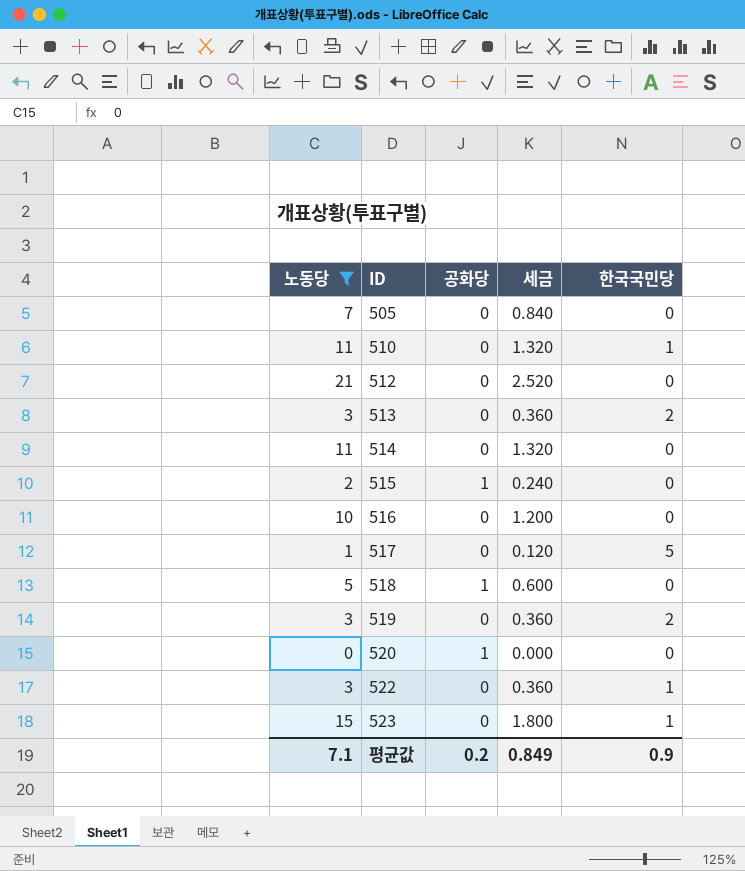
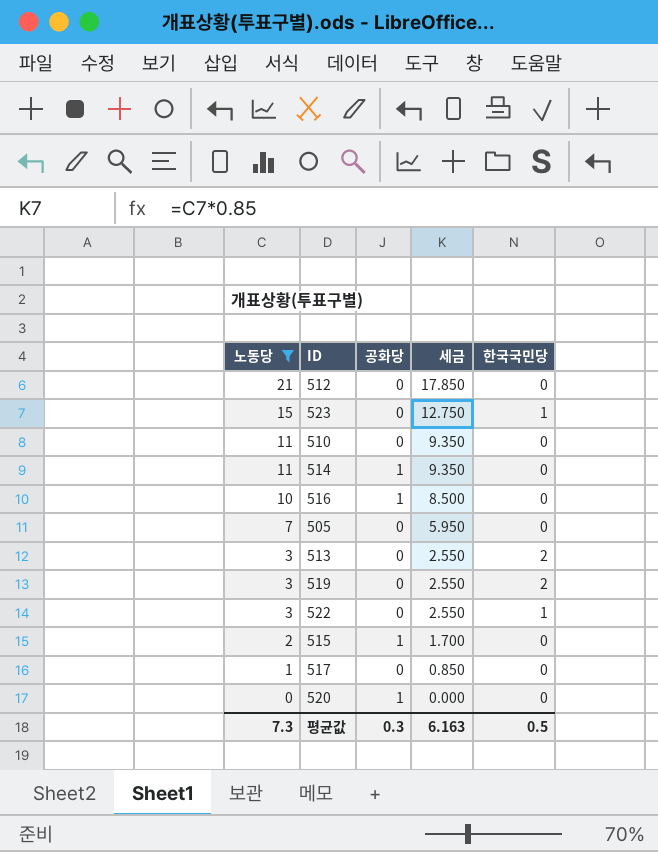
row order: ID ascending -> 노동당 descending
column 세금 | formula: [노동당] * 0.12 -> [노동당] * 0.85
row 518: 5 | 1 | 0.600 | 0 -> none
510 | 한국국민당: 1 -> 0
514 | 공화당: 0 -> 1
516 | 공화당: 0 -> 1
517 | 한국국민당: 5 -> 0
평균값 | 노동당: 7.1 -> 7.3
평균값 | 공화당: 0.2 -> 0.3
평균값 | 세금: 0.849 -> 6.163
평균값 | 한국국민당: 0.9 -> 0.5

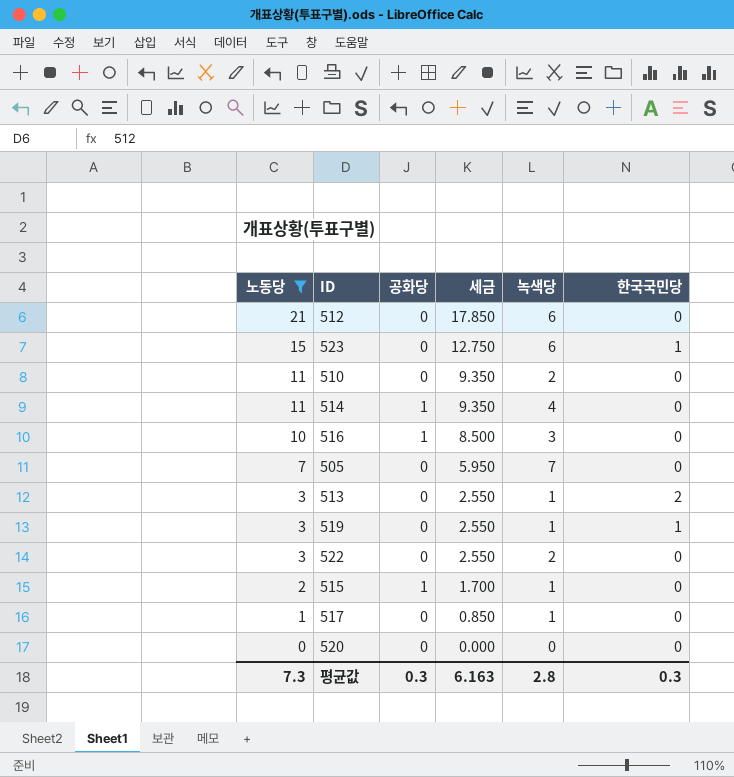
column 녹색당 | position: none -> 5
519 | 한국국민당: 2 -> 1
522 | 한국국민당: 1 -> 0
520 | 공화당: 1 -> 0
평균값 | 한국국민당: 0.5 -> 0.3

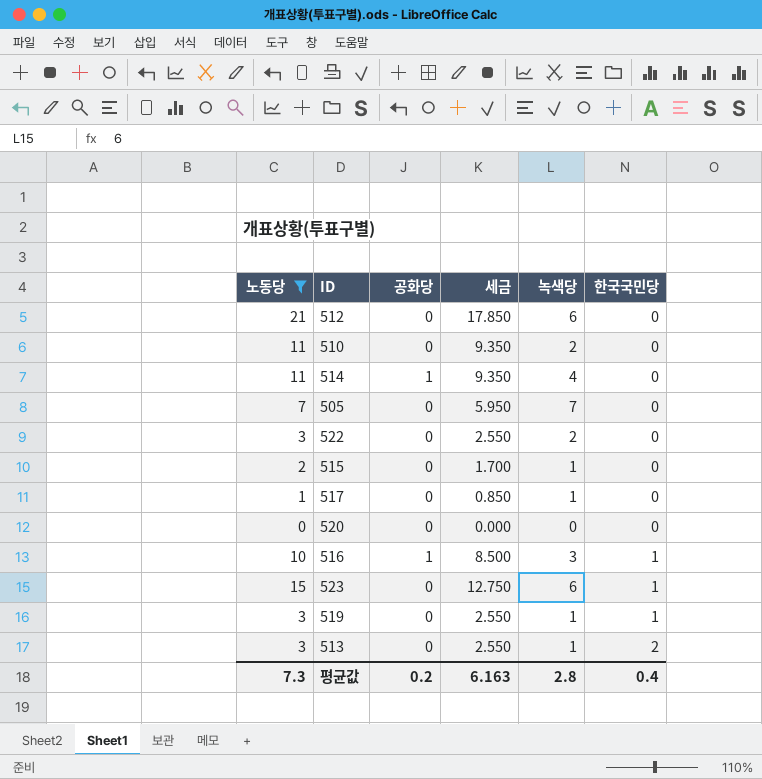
row order: 노동당 descending -> 한국국민당 ascending
515 | 공화당: 1 -> 0
516 | 한국국민당: 0 -> 1
평균값 | 공화당: 0.3 -> 0.2
평균값 | 한국국민당: 0.3 -> 0.4

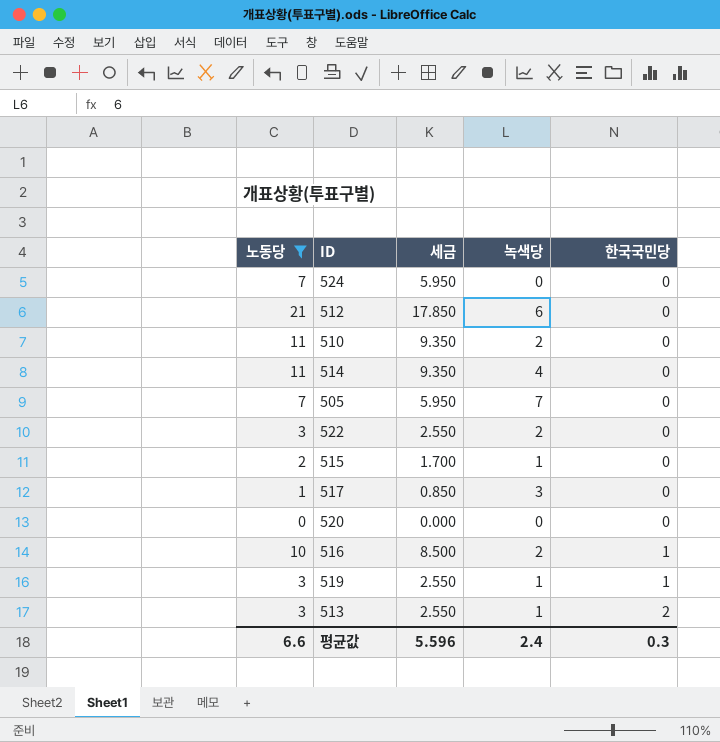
column 공화당 | position: 3 -> none
row 523: 15 | 0 | 12.750 | 6 | 1 -> none
row 524: none -> 7 | 5.950 | 0 | 0
517 | 녹색당: 1 -> 3
516 | 녹색당: 3 -> 2
평균값 | 노동당: 7.3 -> 6.6
평균값 | 세금: 6.163 -> 5.596
평균값 | 녹색당: 2.8 -> 2.4
평균값 | 한국국민당: 0.4 -> 0.3

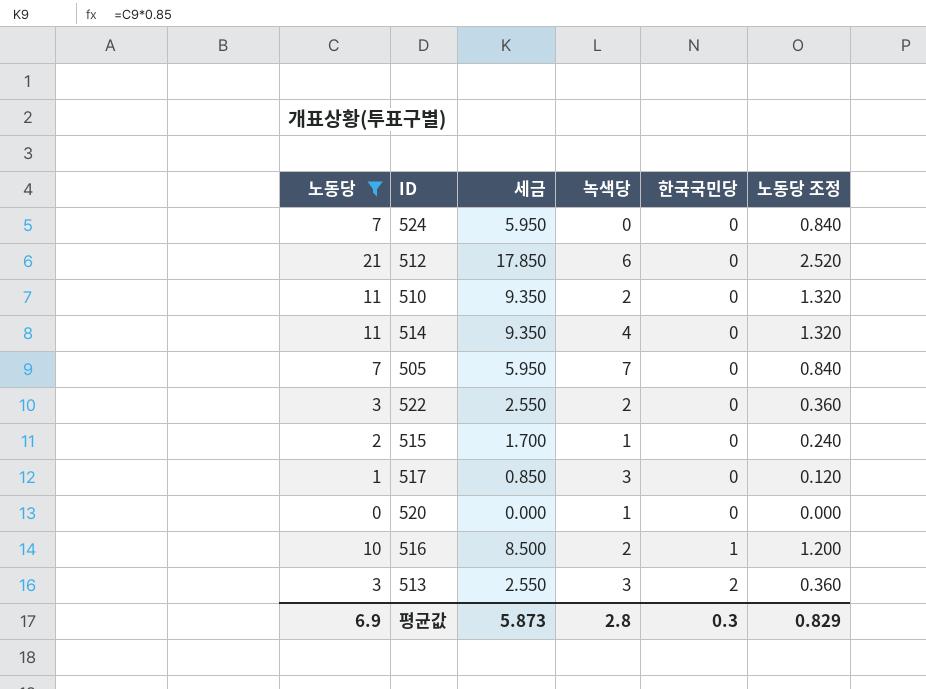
column 노동당 조정 | formula: none -> [노동당] * 0.12
row 519: 3 | 2.550 | 1 | 1 -> none
520 | 녹색당: 0 -> 1
513 | 녹색당: 1 -> 3
평균값 | 노동당: 6.6 -> 6.9
평균값 | 세금: 5.596 -> 5.873
평균값 | 녹색당: 2.4 -> 2.8

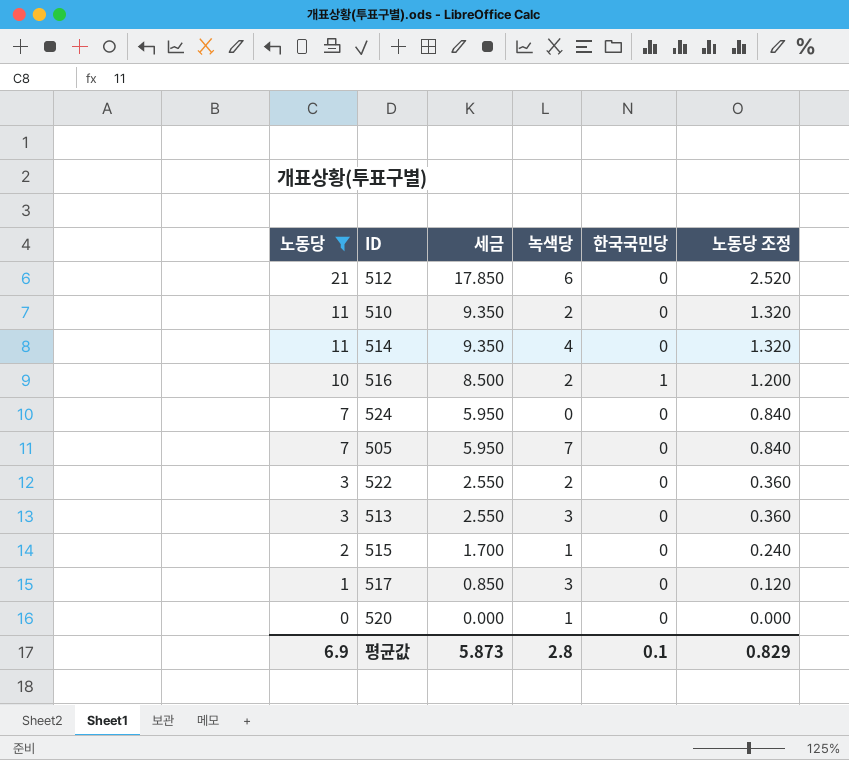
row order: 한국국민당 ascending -> 노동당 descending
513 | 한국국민당: 2 -> 0
평균값 | 한국국민당: 0.3 -> 0.1

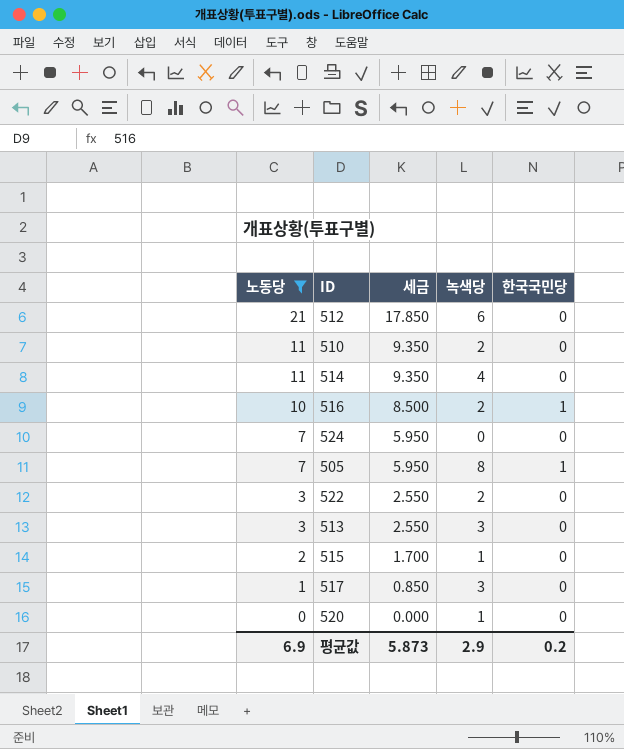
column 노동당 조정 | formula: [노동당] * 0.12 -> none
505 | 녹색당: 7 -> 8
505 | 한국국민당: 0 -> 1
평균값 | 녹색당: 2.8 -> 2.9
평균값 | 한국국민당: 0.1 -> 0.2

